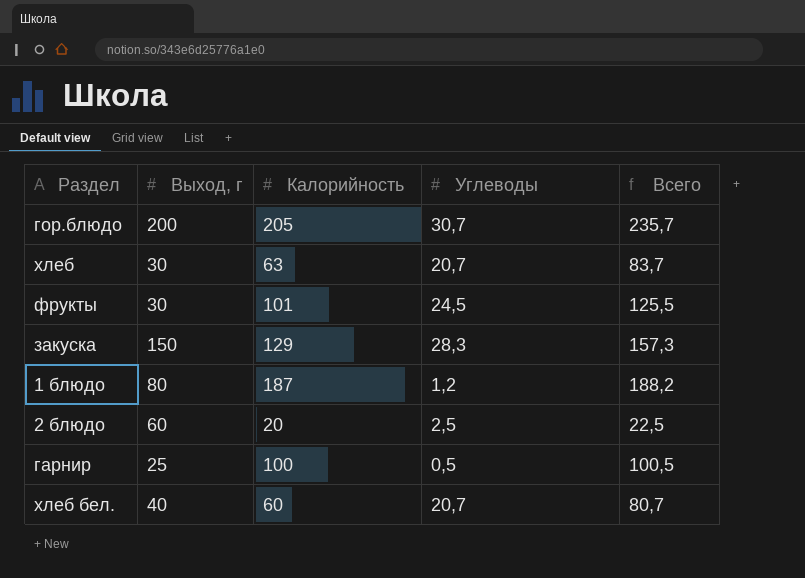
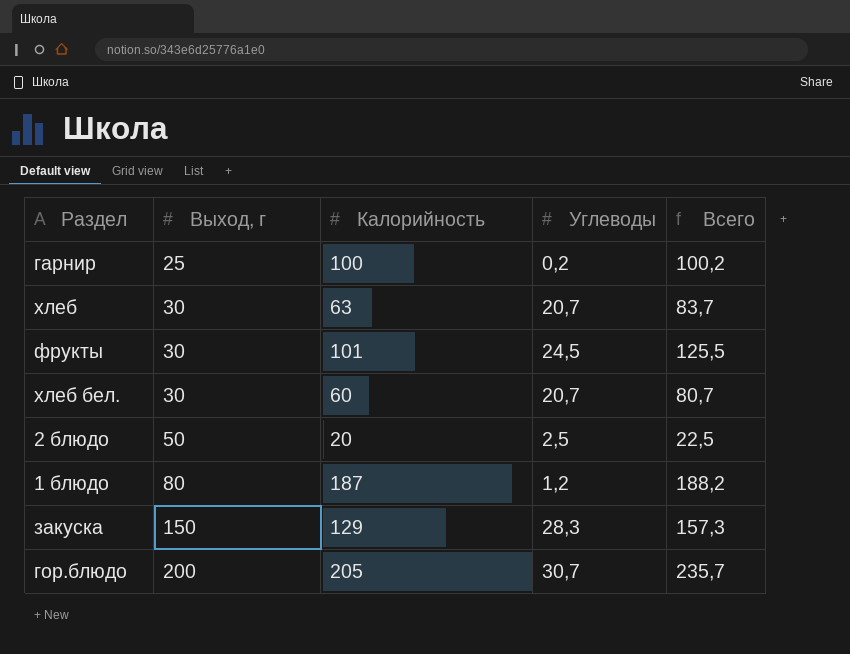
row order: none -> Выход, г ascending
гарнир | Углеводы: 0,5 -> 0,2
гарнир | Всего: 100,5 -> 100,2
хлеб бел. | Выход, г: 40 -> 30
2 блюдо | Выход, г: 60 -> 50

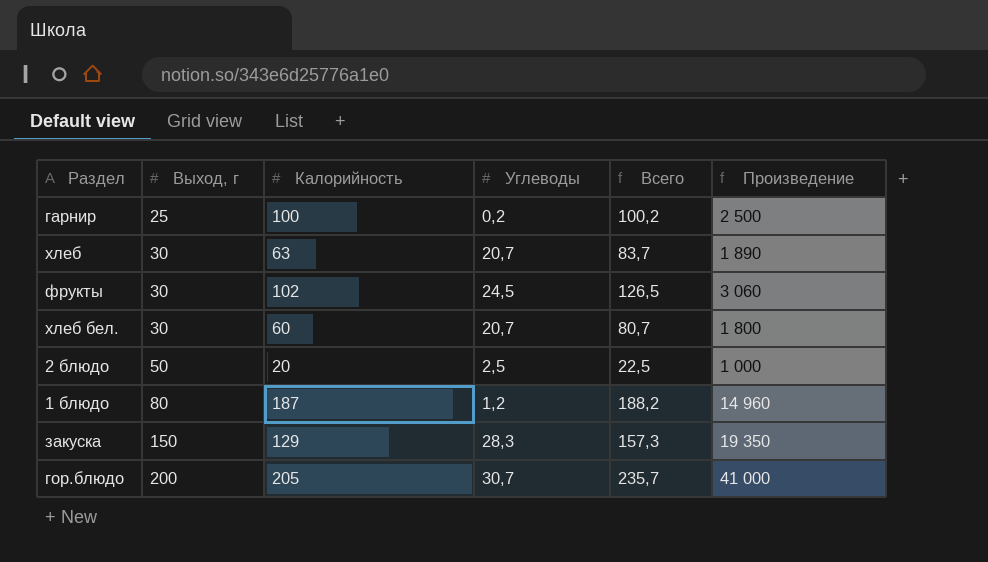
column Произведение | formula: none -> [Выход, г] * [Калорийность]
фрукты | Калорийность: 101 -> 102
фрукты | Всего: 125,5 -> 126,5

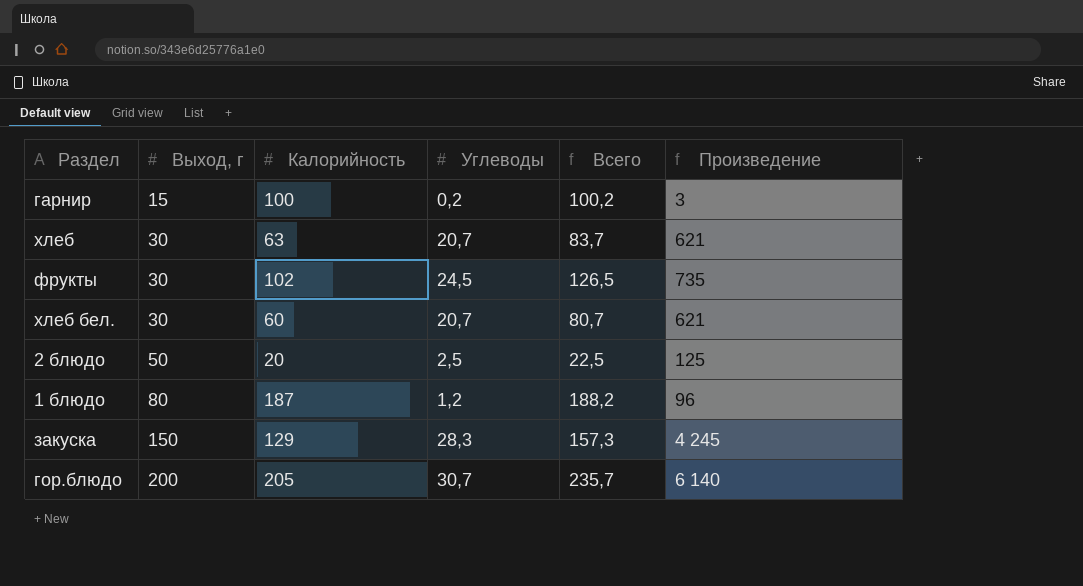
column Произведение | formula: [Выход, г] * [Калорийность] -> [Выход, г] * [Углеводы]
гарнир | Выход, г: 25 -> 15

